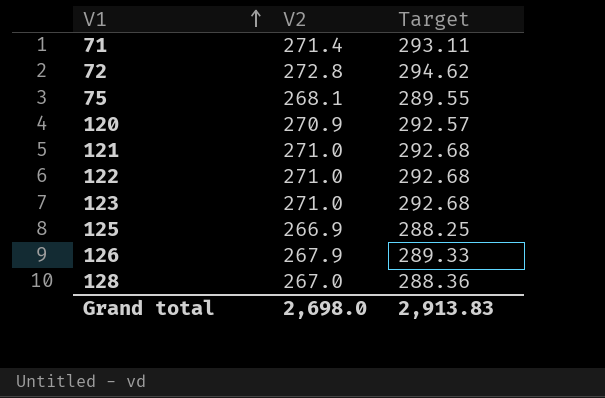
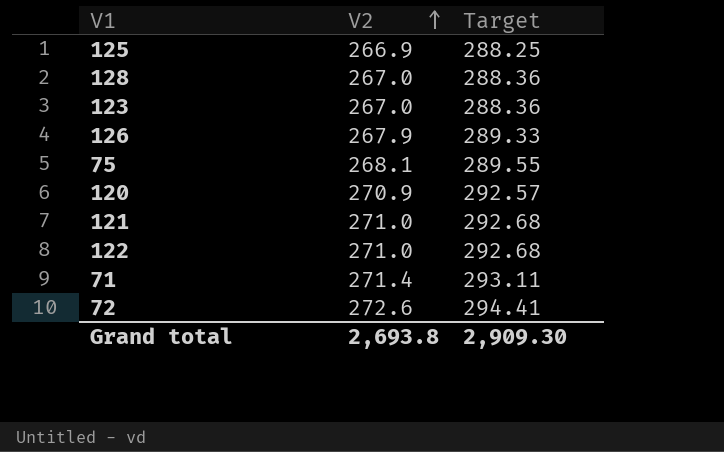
row order: V1 ascending -> V2 ascending
123 | V2: 271.0 -> 267.0
123 | Target: 292.68 -> 288.36
72 | V2: 272.8 -> 272.6
72 | Target: 294.62 -> 294.41
Grand total | V2: 2,698.0 -> 2,693.8
Grand total | Target: 2,913.83 -> 2,909.30

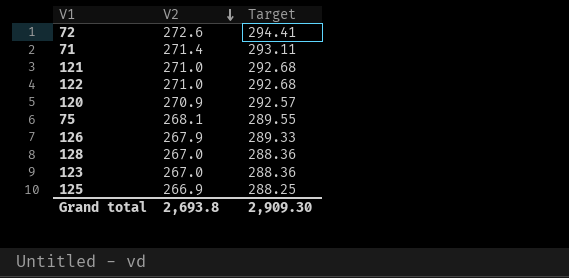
row order: V2 ascending -> V2 descending

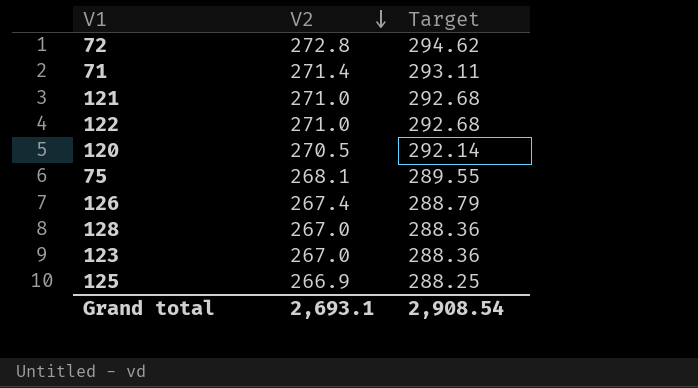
72 | V2: 272.6 -> 272.8
72 | Target: 294.41 -> 294.62
120 | V2: 270.9 -> 270.5
120 | Target: 292.57 -> 292.14
126 | V2: 267.9 -> 267.4
126 | Target: 289.33 -> 288.79
Grand total | V2: 2,693.8 -> 2,693.1
Grand total | Target: 2,909.30 -> 2,908.54

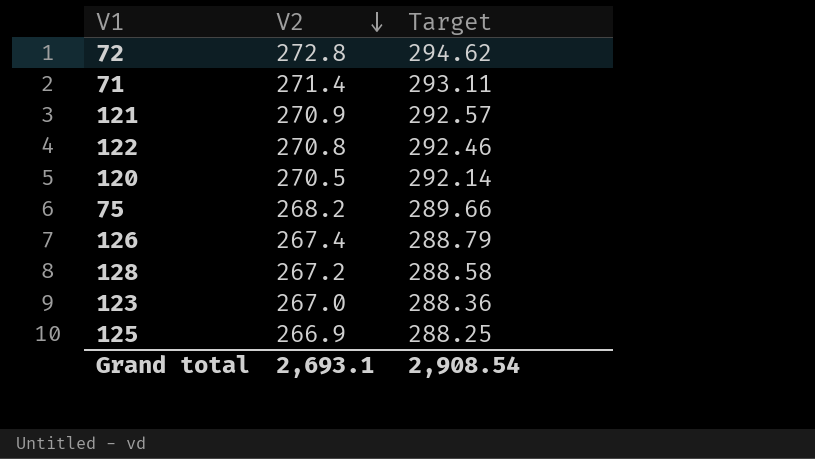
121 | V2: 271.0 -> 270.9
121 | Target: 292.68 -> 292.57
122 | V2: 271.0 -> 270.8
122 | Target: 292.68 -> 292.46
75 | V2: 268.1 -> 268.2
75 | Target: 289.55 -> 289.66
128 | V2: 267.0 -> 267.2
128 | Target: 288.36 -> 288.58

